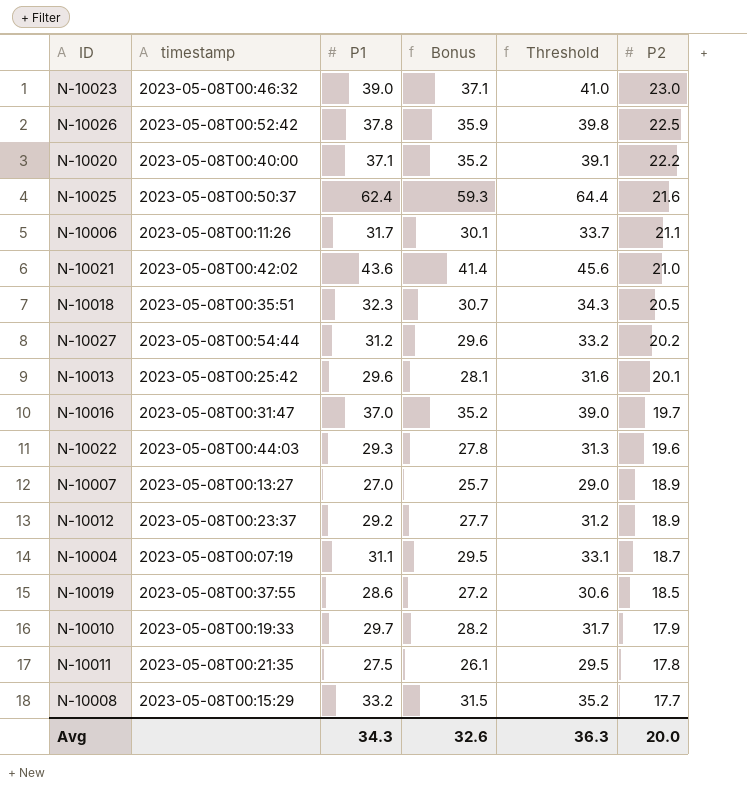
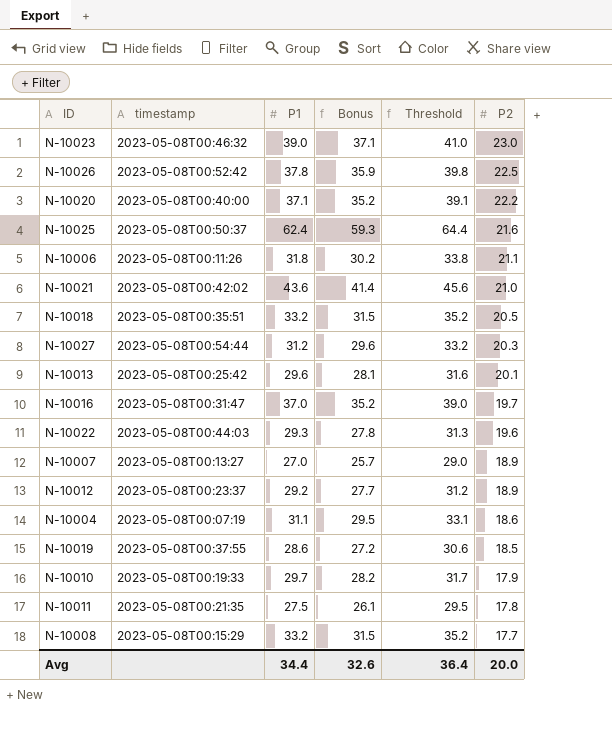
N-10006 | P1: 31.7 -> 31.8
N-10006 | Bonus: 30.1 -> 30.2
N-10006 | Threshold: 33.7 -> 33.8
N-10018 | P1: 32.3 -> 33.2
N-10018 | Bonus: 30.7 -> 31.5
N-10018 | Threshold: 34.3 -> 35.2
N-10027 | P2: 20.2 -> 20.3
N-10004 | P2: 18.7 -> 18.6
Avg | P1: 34.3 -> 34.4
Avg | Threshold: 36.3 -> 36.4

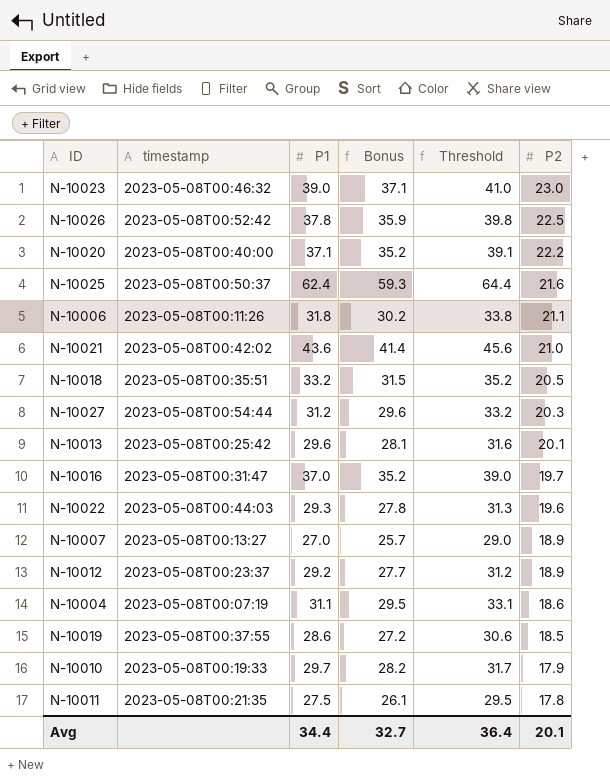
row N-10008: 2023-05-08T00:15:29 | 33.2 | 31.5 | 35.2 | 17.7 -> none
Avg | Bonus: 32.6 -> 32.7
Avg | P2: 20.0 -> 20.1

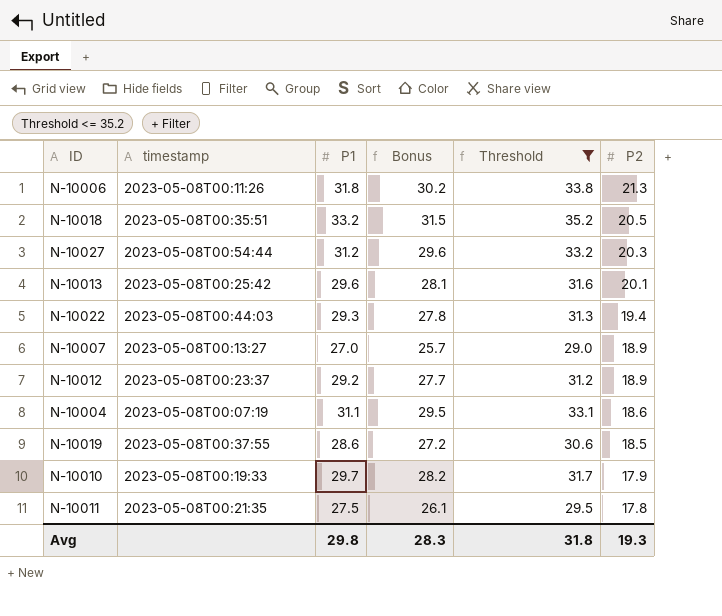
filter: none -> Threshold <= 35.2
N-10006 | P2: 21.1 -> 21.3
N-10022 | P2: 19.6 -> 19.4
Avg | P1: 34.4 -> 29.8
Avg | Bonus: 32.7 -> 28.3
Avg | Threshold: 36.4 -> 31.8
Avg | P2: 20.1 -> 19.3

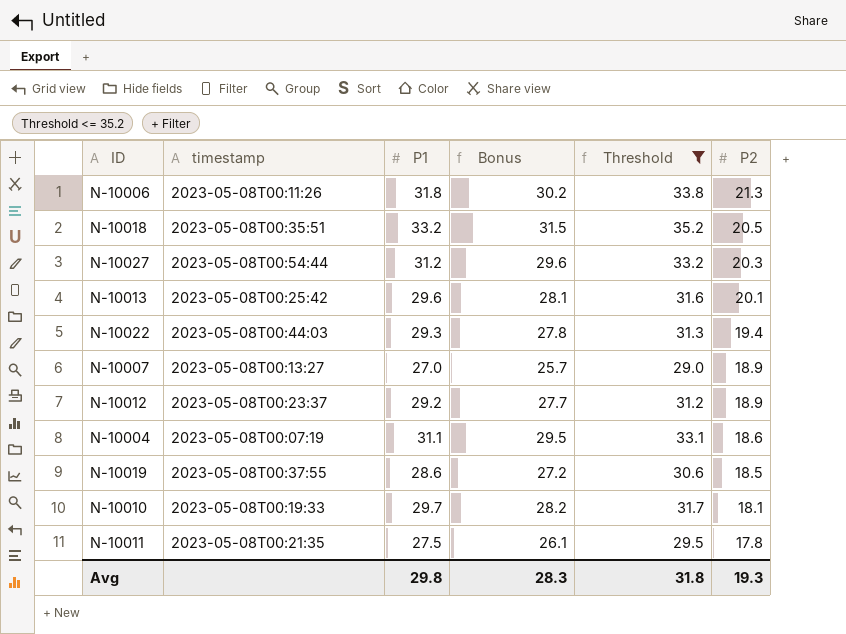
N-10010 | P2: 17.9 -> 18.1

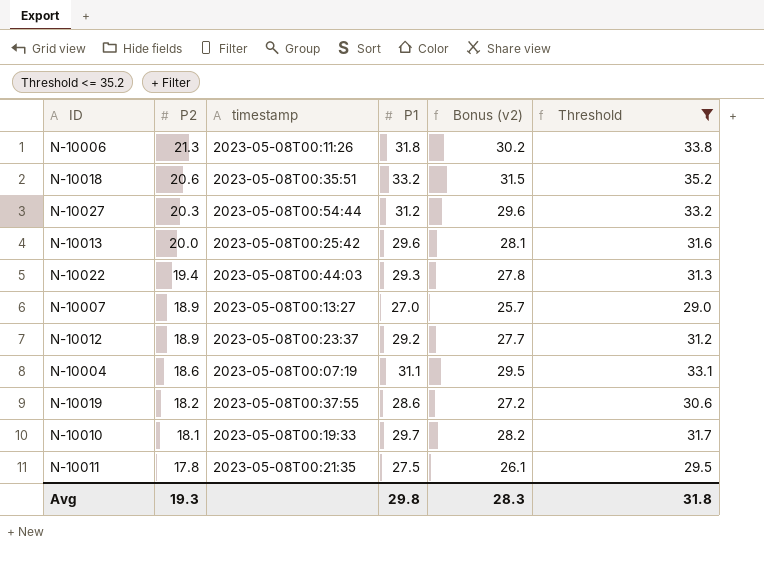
column P2 | position: 6 -> 2
column name: Bonus -> Bonus (v2)
N-10018 | P2: 20.5 -> 20.6
N-10013 | P2: 20.1 -> 20.0
N-10019 | P2: 18.5 -> 18.2

